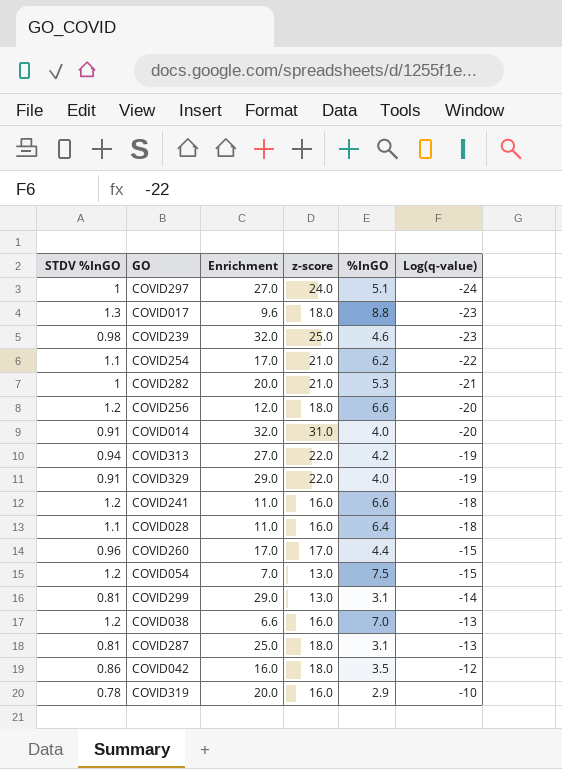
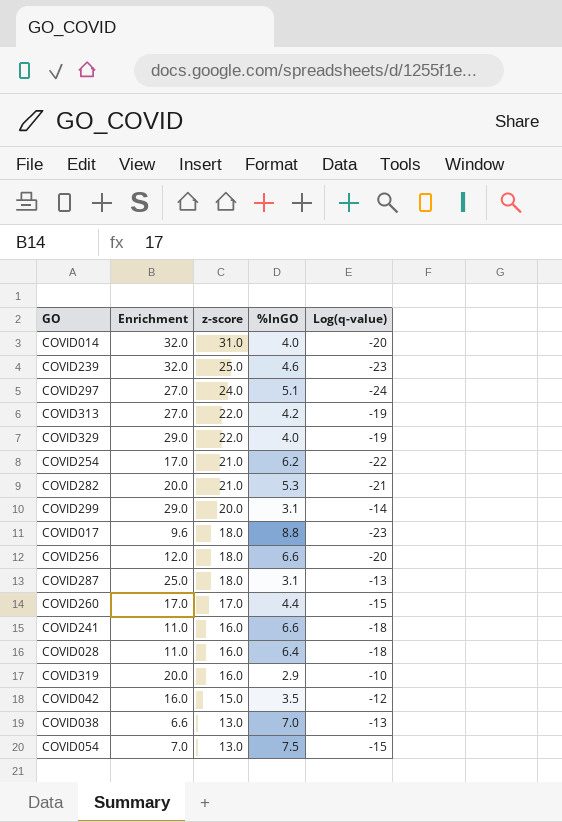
row order: Log(q-value) ascending -> z-score descending
column STDV %InGO | position: 1 -> none
COVID299 | z-score: 13.0 -> 20.0
COVID042 | z-score: 18.0 -> 15.0
COVID038 | z-score: 16.0 -> 13.0

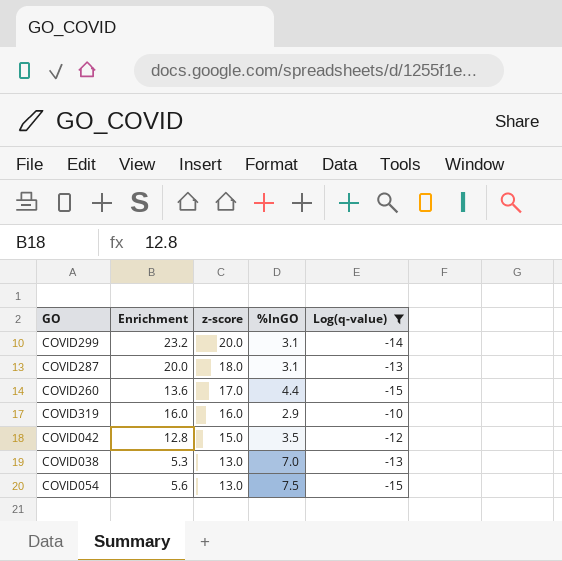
filter: none -> Log(q-value) >= -15
COVID299 | Enrichment: 29.0 -> 23.2
COVID287 | Enrichment: 25.0 -> 20.0
COVID260 | Enrichment: 17.0 -> 13.6
COVID319 | Enrichment: 20.0 -> 16.0
COVID042 | Enrichment: 16.0 -> 12.8
COVID038 | Enrichment: 6.6 -> 5.3
COVID054 | Enrichment: 7.0 -> 5.6

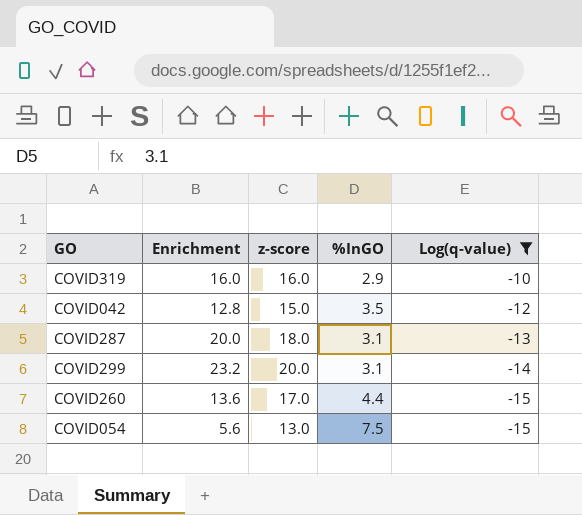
row order: z-score descending -> Log(q-value) descending
row COVID038: 5.3 | 13.0 | 7.0 | -13 -> none

